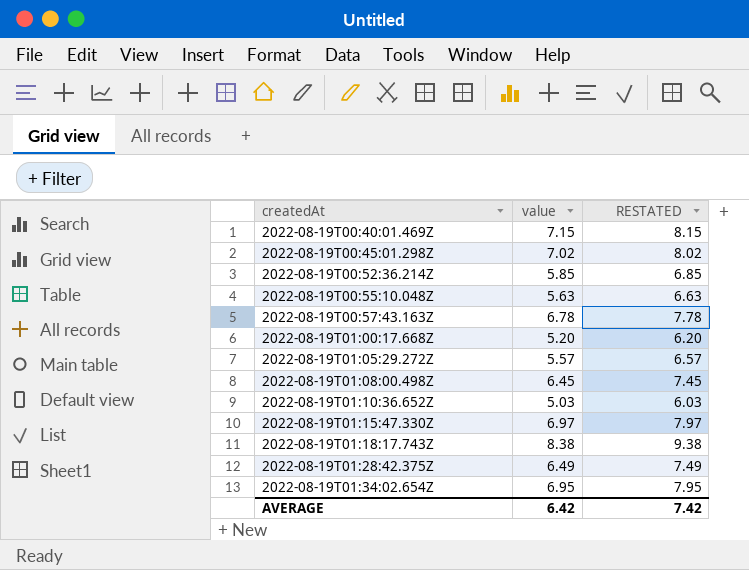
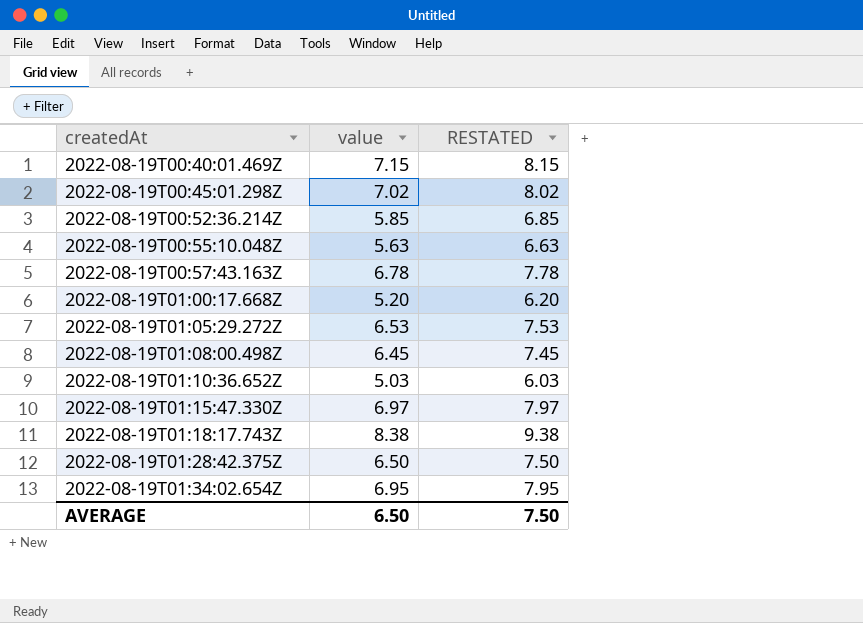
2022-08-19T01:05:29.272Z | value: 5.57 -> 6.53
2022-08-19T01:05:29.272Z | RESTATED: 6.57 -> 7.53
2022-08-19T01:28:42.375Z | value: 6.49 -> 6.50
2022-08-19T01:28:42.375Z | RESTATED: 7.49 -> 7.50
AVERAGE | value: 6.42 -> 6.50
AVERAGE | RESTATED: 7.42 -> 7.50

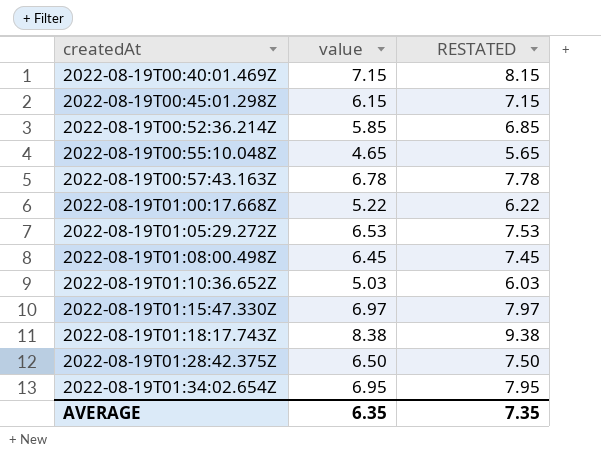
2022-08-19T00:45:01.298Z | value: 7.02 -> 6.15
2022-08-19T00:45:01.298Z | RESTATED: 8.02 -> 7.15
2022-08-19T00:55:10.048Z | value: 5.63 -> 4.65
2022-08-19T00:55:10.048Z | RESTATED: 6.63 -> 5.65
2022-08-19T01:00:17.668Z | value: 5.20 -> 5.22
2022-08-19T01:00:17.668Z | RESTATED: 6.20 -> 6.22
AVERAGE | value: 6.50 -> 6.35
AVERAGE | RESTATED: 7.50 -> 7.35

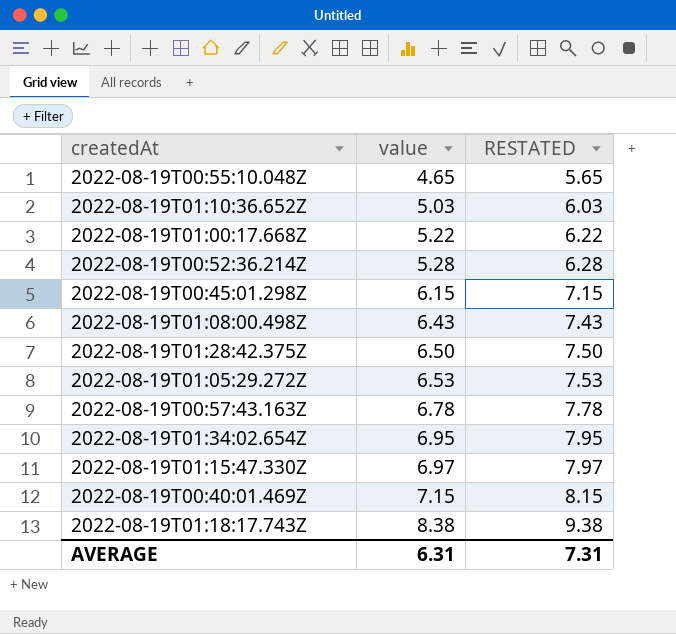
row order: createdAt ascending -> value ascending
2022-08-19T00:52:36.214Z | value: 5.85 -> 5.28
2022-08-19T00:52:36.214Z | RESTATED: 6.85 -> 6.28
2022-08-19T01:08:00.498Z | value: 6.45 -> 6.43
2022-08-19T01:08:00.498Z | RESTATED: 7.45 -> 7.43
AVERAGE | value: 6.35 -> 6.31
AVERAGE | RESTATED: 7.35 -> 7.31

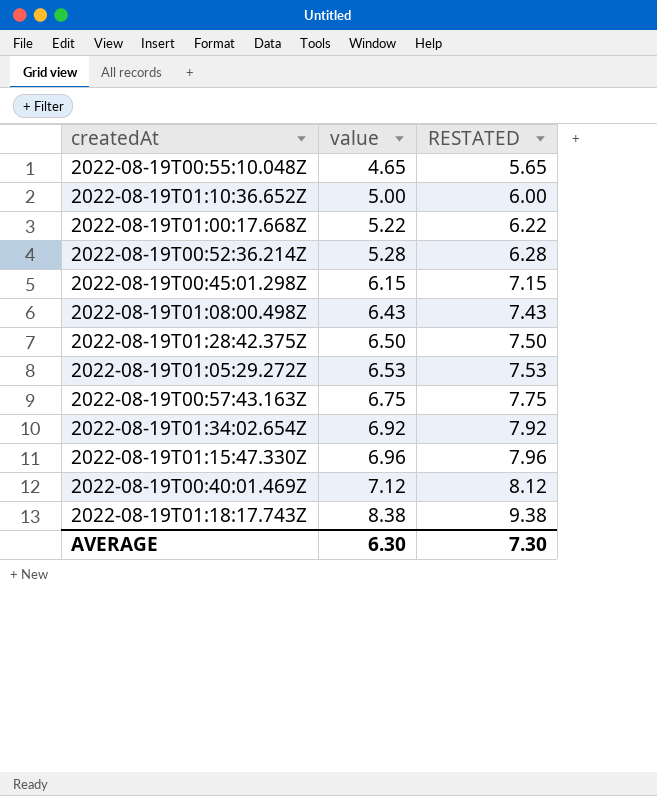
2022-08-19T01:10:36.652Z | value: 5.03 -> 5.00
2022-08-19T01:10:36.652Z | RESTATED: 6.03 -> 6.00
2022-08-19T00:57:43.163Z | value: 6.78 -> 6.75
2022-08-19T00:57:43.163Z | RESTATED: 7.78 -> 7.75
2022-08-19T01:34:02.654Z | value: 6.95 -> 6.92
2022-08-19T01:34:02.654Z | RESTATED: 7.95 -> 7.92
2022-08-19T01:15:47.330Z | value: 6.97 -> 6.96
2022-08-19T01:15:47.330Z | RESTATED: 7.97 -> 7.96
2022-08-19T00:40:01.469Z | value: 7.15 -> 7.12
2022-08-19T00:40:01.469Z | RESTATED: 8.15 -> 8.12
AVERAGE | value: 6.31 -> 6.30
AVERAGE | RESTATED: 7.31 -> 7.30

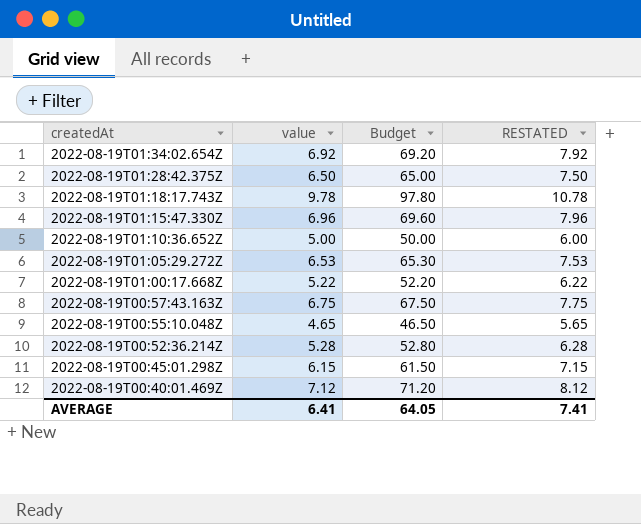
row order: value ascending -> createdAt descending
column Budget | formula: none -> [value] * 10
row 2022-08-19T01:08:00.498Z: 6.43 | 7.43 -> none
2022-08-19T01:18:17.743Z | value: 8.38 -> 9.78
2022-08-19T01:18:17.743Z | RESTATED: 9.38 -> 10.78
AVERAGE | value: 6.30 -> 6.41
AVERAGE | RESTATED: 7.30 -> 7.41

